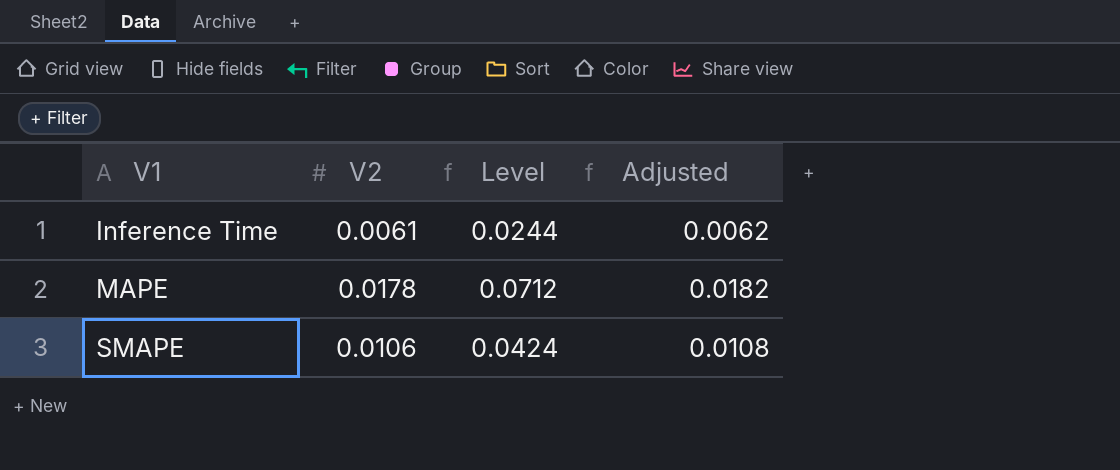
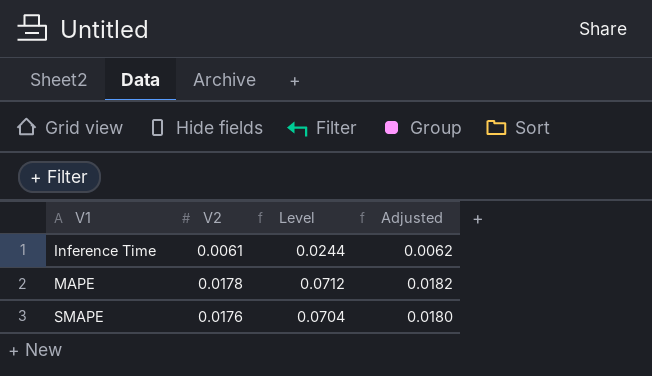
SMAPE | V2: 0.0106 -> 0.0176
SMAPE | Level: 0.0424 -> 0.0704
SMAPE | Adjusted: 0.0108 -> 0.0180

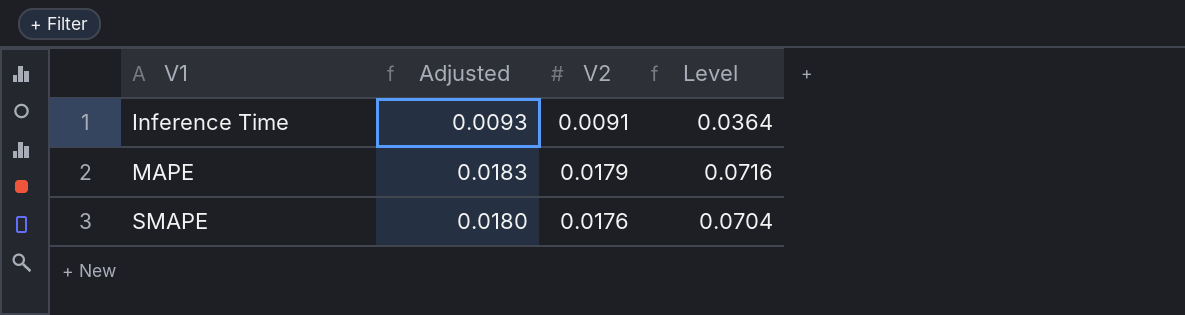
column Adjusted | position: 4 -> 2
Inference Time | Adjusted: 0.0062 -> 0.0093
Inference Time | V2: 0.0061 -> 0.0091
Inference Time | Level: 0.0244 -> 0.0364
MAPE | Adjusted: 0.0182 -> 0.0183
MAPE | V2: 0.0178 -> 0.0179
MAPE | Level: 0.0712 -> 0.0716

